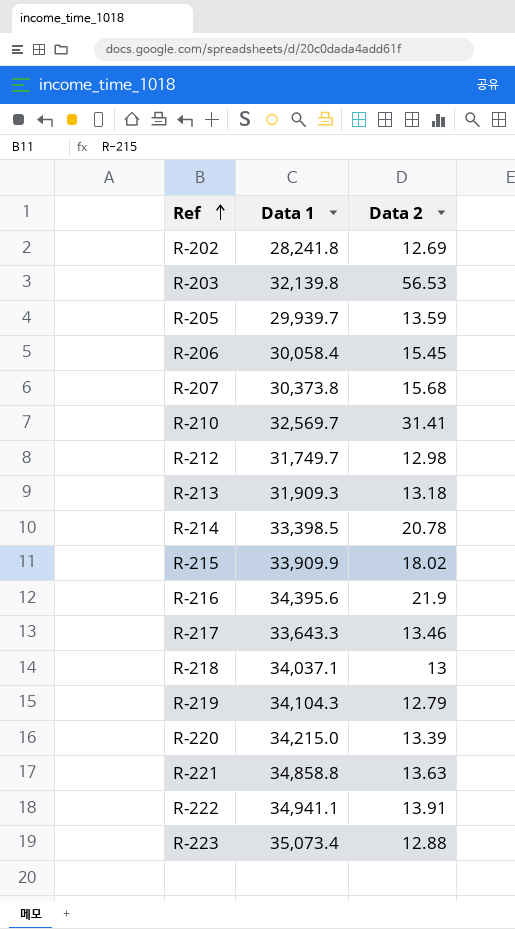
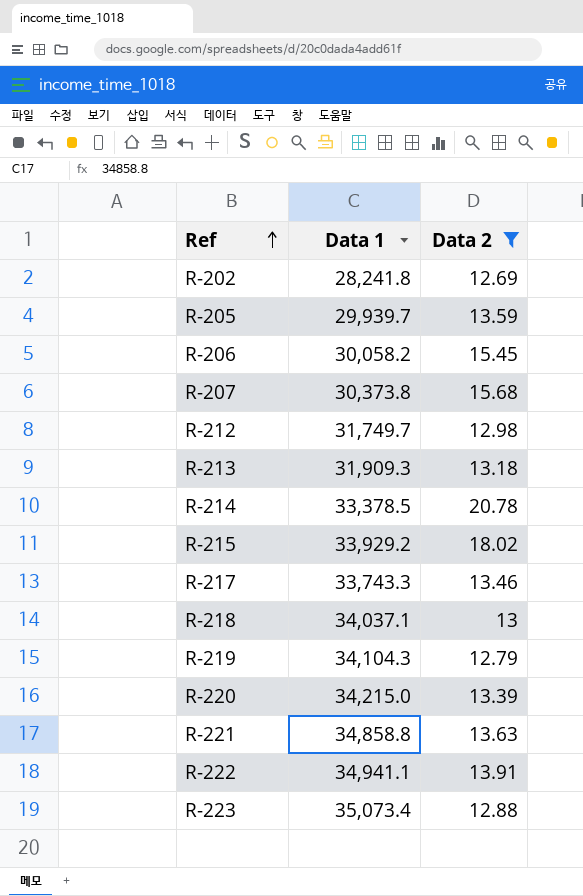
filter: none -> Data 2 <= 20.78
R-206 | Data 1: 30,058.4 -> 30,058.2
R-214 | Data 1: 33,398.5 -> 33,378.5
R-215 | Data 1: 33,909.9 -> 33,929.2
R-217 | Data 1: 33,643.3 -> 33,743.3

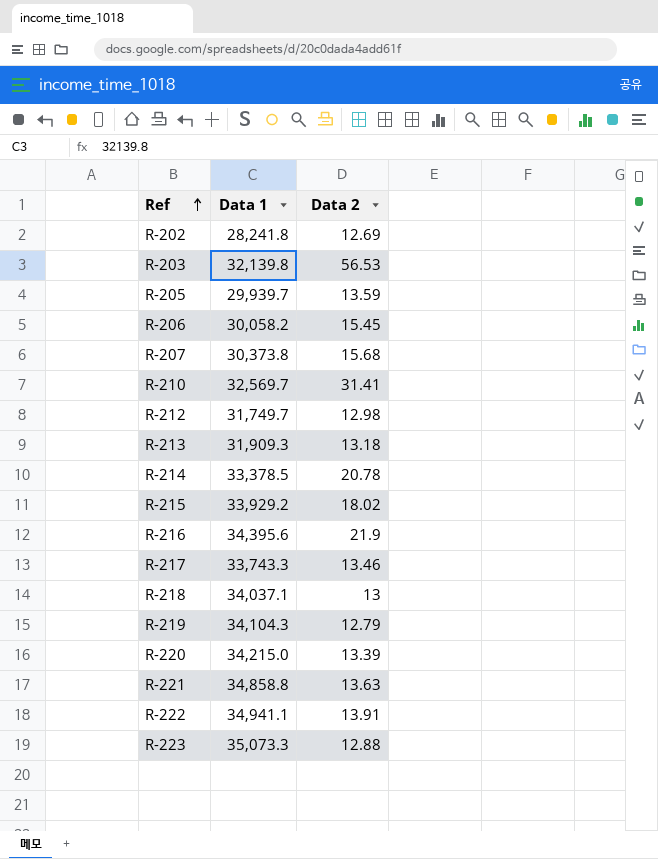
filter: Data 2 <= 20.78 -> none
R-223 | Data 1: 35,073.4 -> 35,073.3

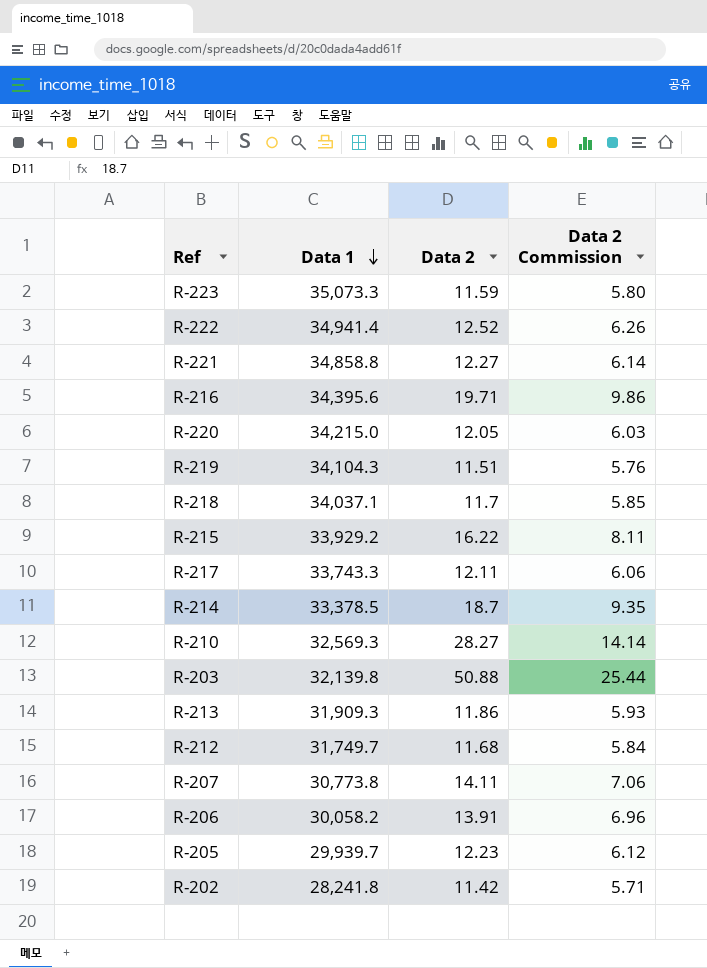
row order: Ref ascending -> Data 1 descending
column Data 2 Commission | formula: none -> [Data 2] * 0.5
R-223 | Data 2: 12.88 -> 11.59
R-222 | Data 1: 34,941.1 -> 34,941.4
R-222 | Data 2: 13.91 -> 12.52
R-221 | Data 2: 13.63 -> 12.27
R-216 | Data 2: 21.9 -> 19.71
R-220 | Data 2: 13.39 -> 12.05
R-219 | Data 2: 12.79 -> 11.51
R-218 | Data 2: 13 -> 11.7
R-215 | Data 2: 18.02 -> 16.22
R-217 | Data 2: 13.46 -> 12.11
R-214 | Data 2: 20.78 -> 18.7
R-210 | Data 1: 32,569.7 -> 32,569.3
R-210 | Data 2: 31.41 -> 28.27
R-203 | Data 2: 56.53 -> 50.88
R-213 | Data 2: 13.18 -> 11.86
R-212 | Data 2: 12.98 -> 11.68
R-207 | Data 1: 30,373.8 -> 30,773.8
R-207 | Data 2: 15.68 -> 14.11
R-206 | Data 2: 15.45 -> 13.91
R-205 | Data 2: 13.59 -> 12.23
R-202 | Data 2: 12.69 -> 11.42

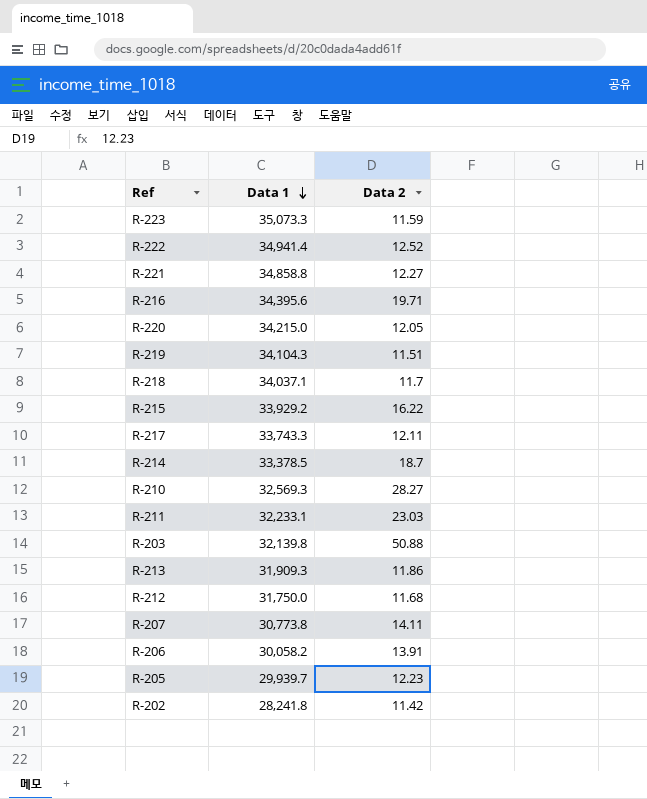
column Data 2 Commission | formula: [Data 2] * 0.5 -> none
row R-211: none -> 32,233.1 | 23.03
R-212 | Data 1: 31,749.7 -> 31,750.0

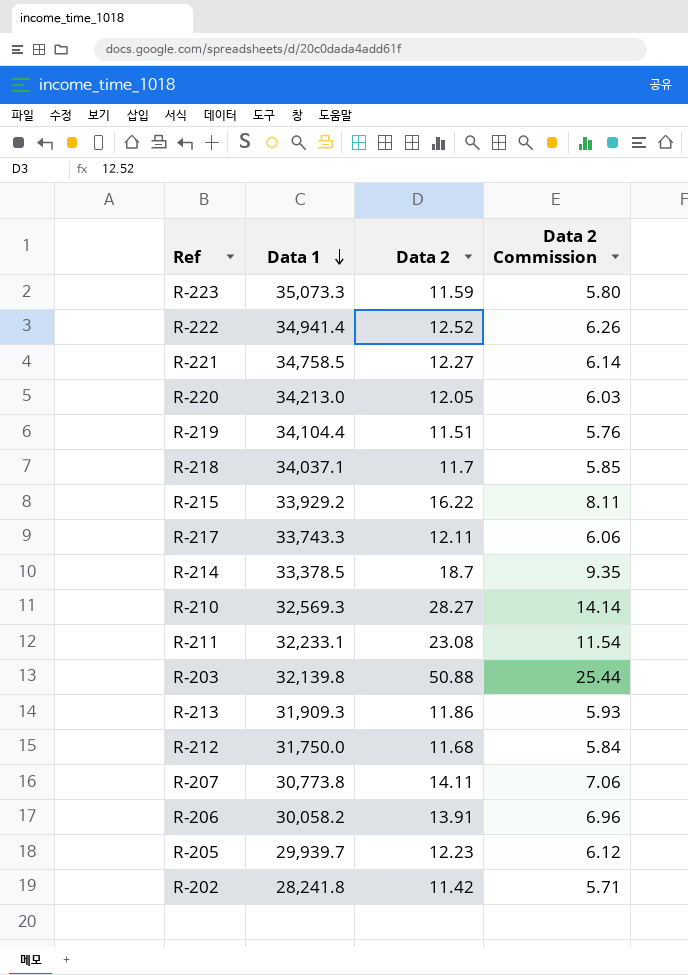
column Data 2 Commission | formula: none -> [Data 2] * 0.5
row R-216: 34,395.6 | 19.71 -> none
R-221 | Data 1: 34,858.8 -> 34,758.5
R-220 | Data 1: 34,215.0 -> 34,213.0
R-219 | Data 1: 34,104.3 -> 34,104.4
R-211 | Data 2: 23.03 -> 23.08

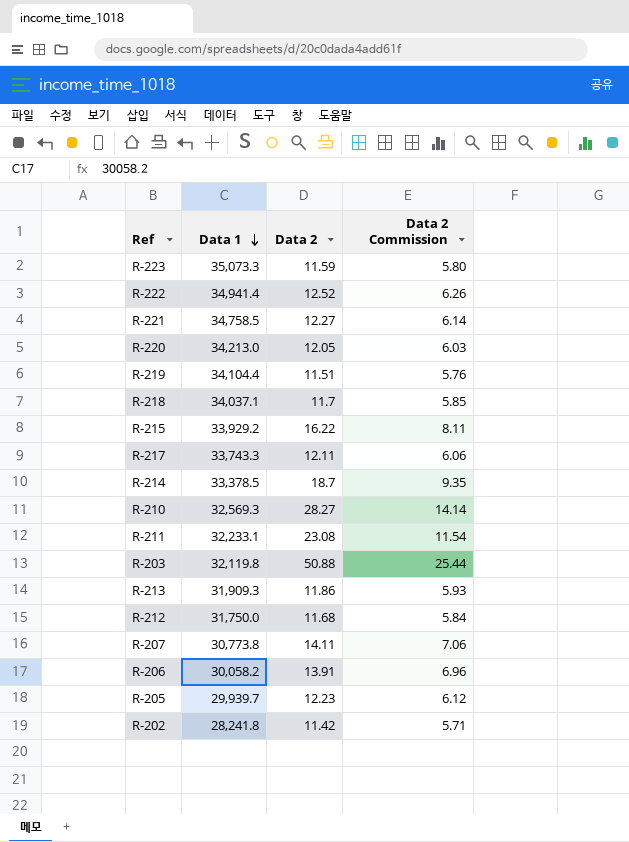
R-203 | Data 1: 32,139.8 -> 32,119.8

